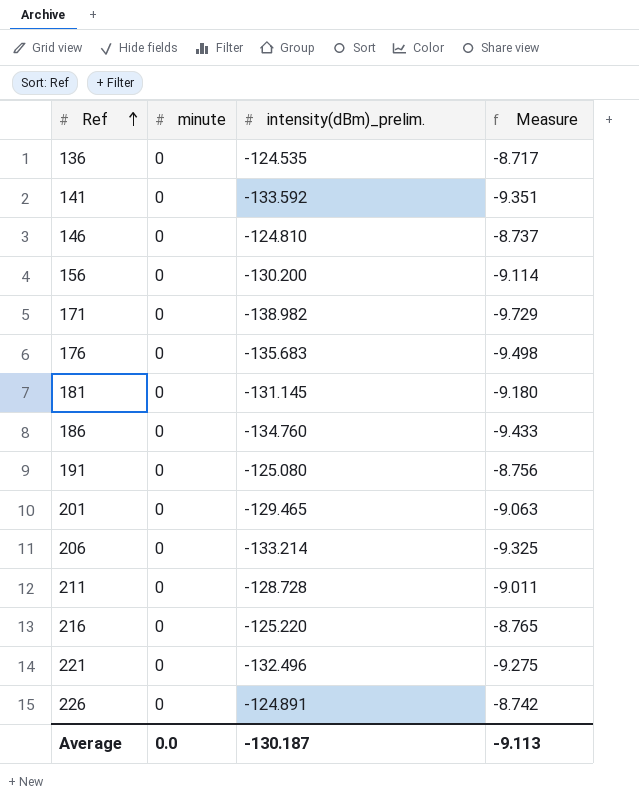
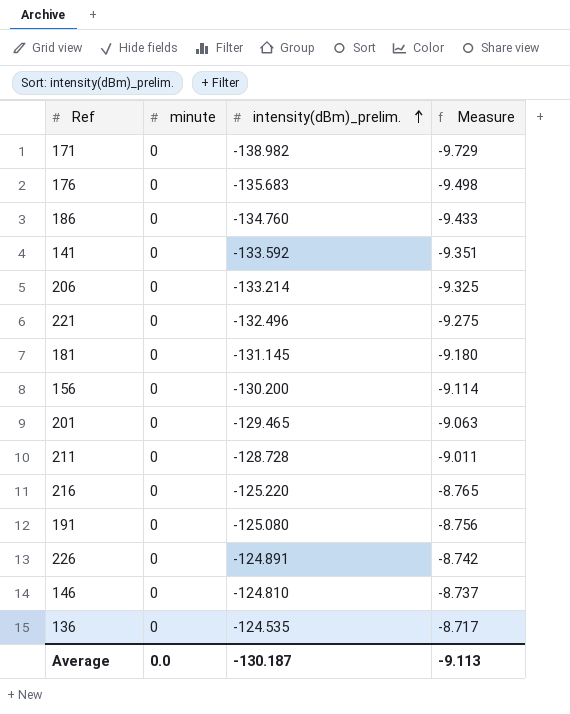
row order: Ref ascending -> intensity(dBm)_prelim. ascending

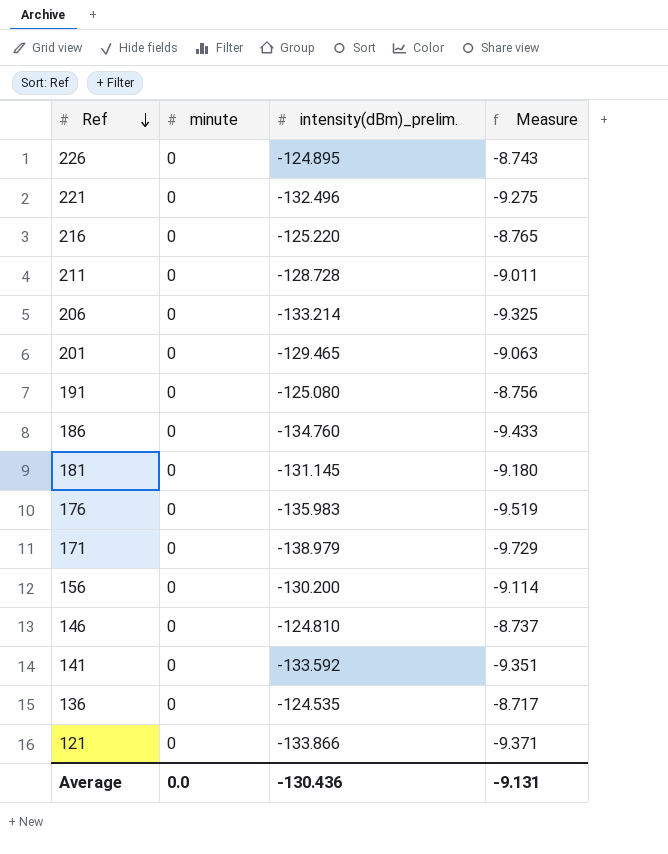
row order: intensity(dBm)_prelim. ascending -> Ref descending
226 | intensity(dBm)_prelim.: -124.891 -> -124.895
226 | Measure: -8.742 -> -8.743
176 | intensity(dBm)_prelim.: -135.683 -> -135.983
176 | Measure: -9.498 -> -9.519
171 | intensity(dBm)_prelim.: -138.982 -> -138.979
row 121: none -> 0 | -133.866 | -9.371
Average | intensity(dBm)_prelim.: -130.187 -> -130.436
Average | Measure: -9.113 -> -9.131

